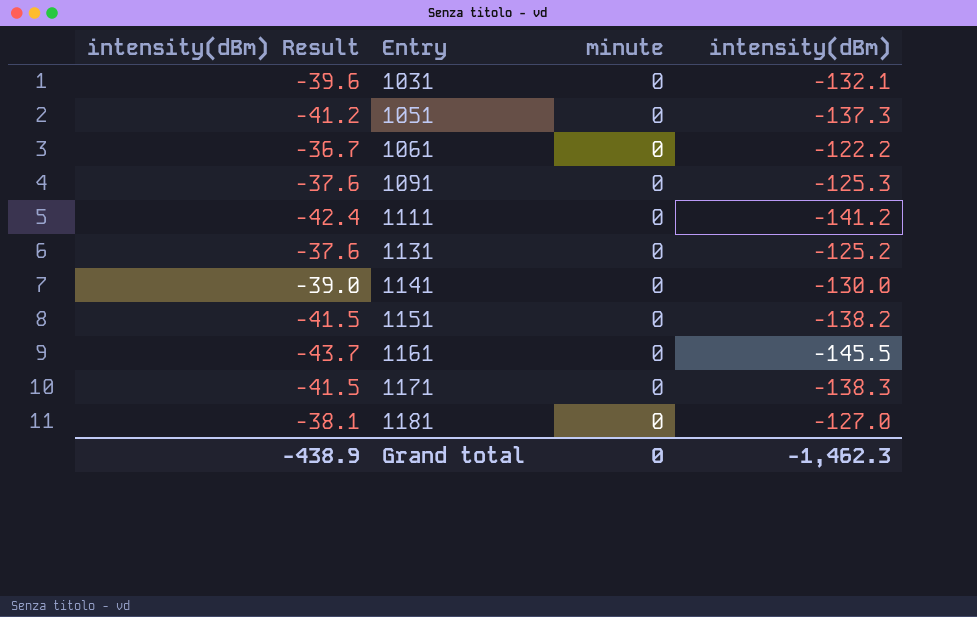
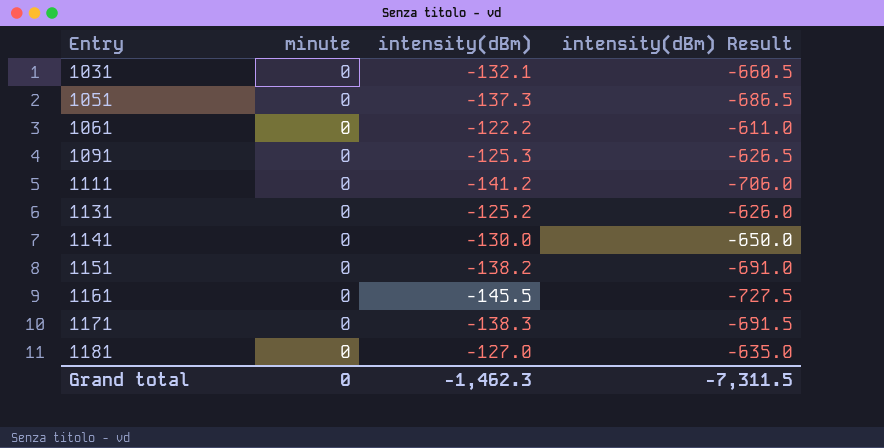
column intensity(dBm) Result | formula: [intensity(dBm)] * 0.3 -> [intensity(dBm)] * 5
column intensity(dBm) Result | position: 1 -> 4
Grand total | intensity(dBm) Result: -438.9 -> -7,311.5

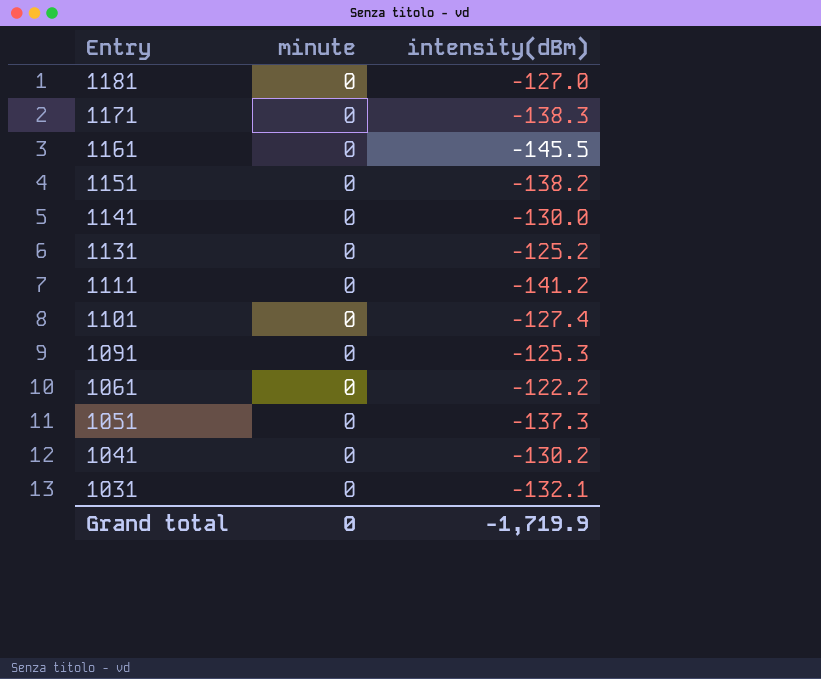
row order: Entry ascending -> Entry descending
column intensity(dBm) Result | formula: [intensity(dBm)] * 5 -> none
row 1101: none -> 0 | -127.4
row 1041: none -> 0 | -130.2
Grand total | intensity(dBm): -1,462.3 -> -1,719.9

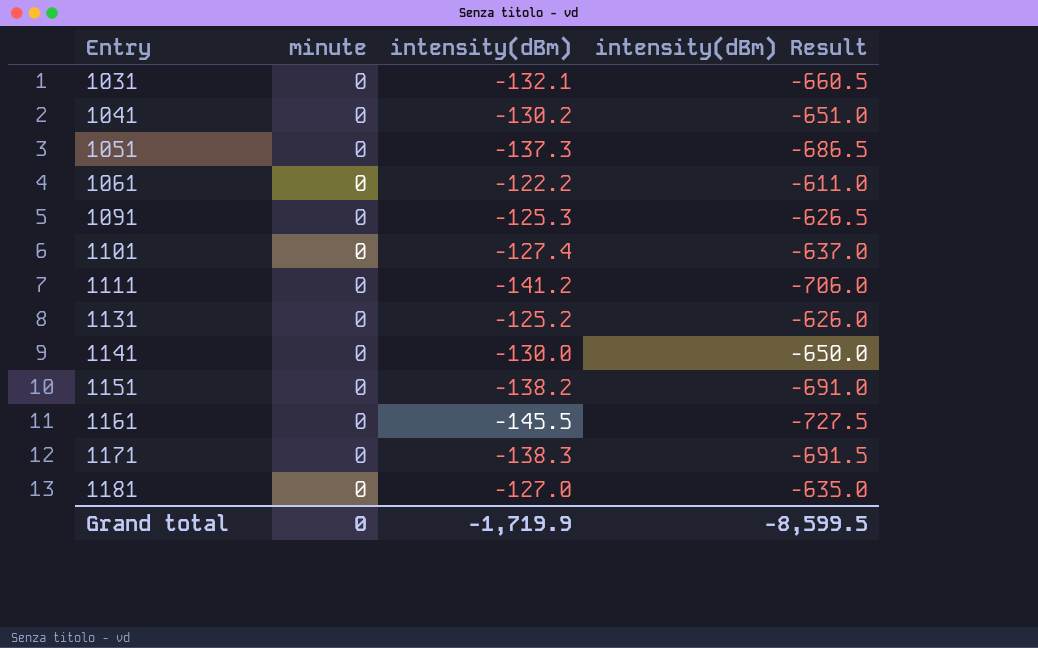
row order: Entry descending -> Entry ascending
column intensity(dBm) Result | formula: none -> [intensity(dBm)] * 5

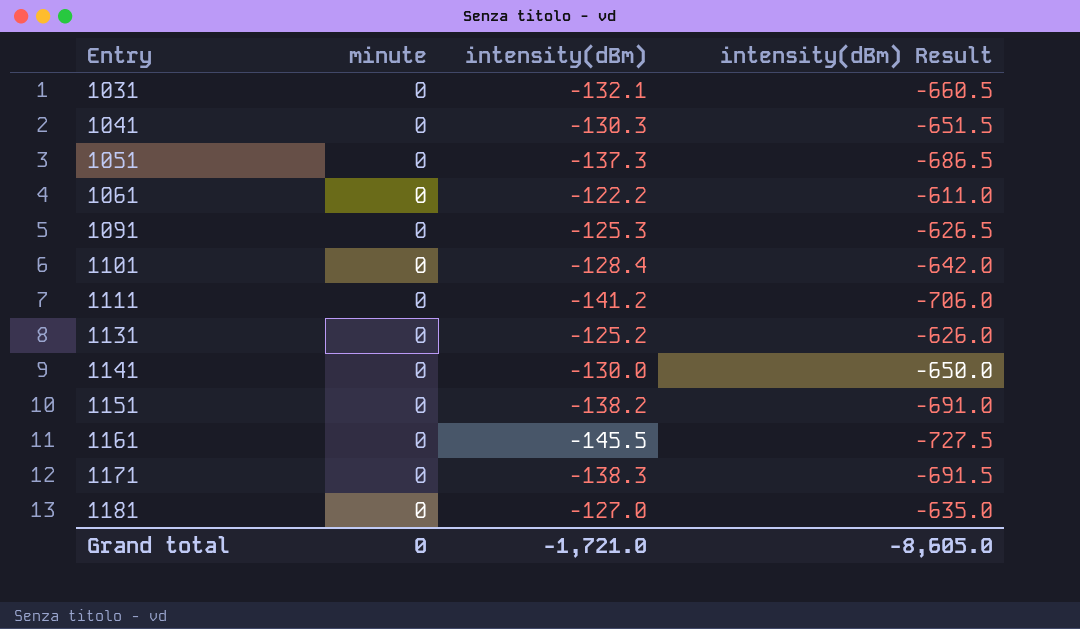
1041 | intensity(dBm): -130.2 -> -130.3
1041 | intensity(dBm) Result: -651.0 -> -651.5
1101 | intensity(dBm): -127.4 -> -128.4
1101 | intensity(dBm) Result: -637.0 -> -642.0
Grand total | intensity(dBm): -1,719.9 -> -1,721.0
Grand total | intensity(dBm) Result: -8,599.5 -> -8,605.0

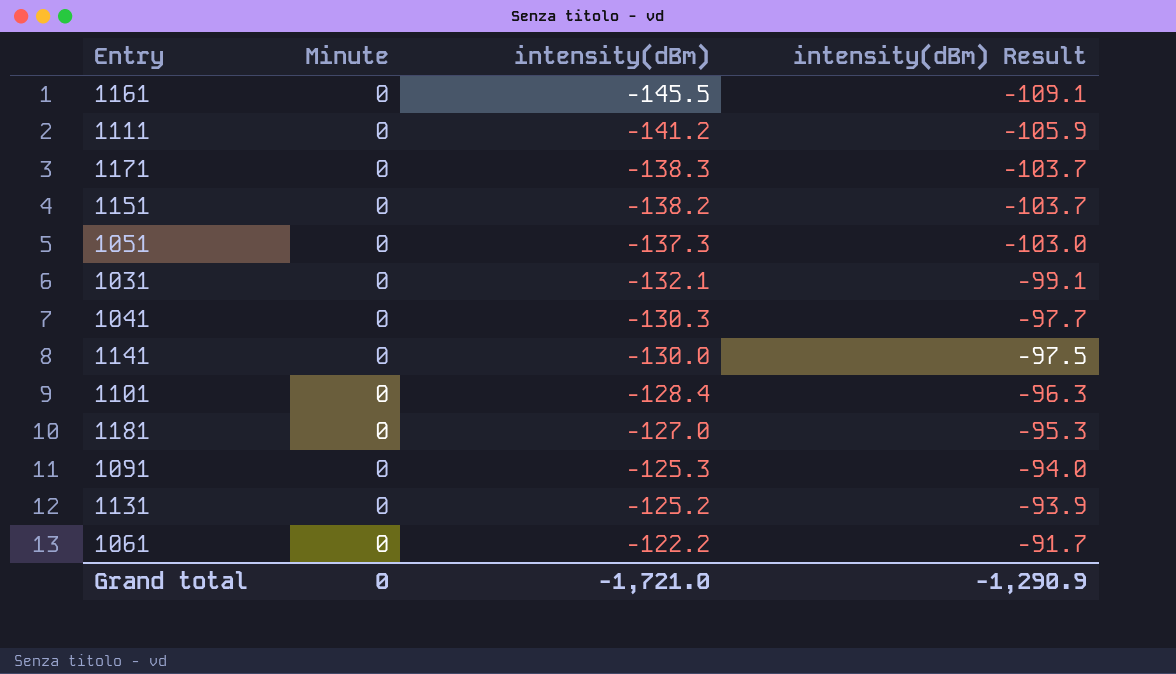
row order: Entry ascending -> intensity(dBm) ascending
column name: minute -> Minute
column intensity(dBm) Result | formula: [intensity(dBm)] * 5 -> [intensity(dBm)] * 0.75
Grand total | intensity(dBm) Result: -8,605.0 -> -1,290.9

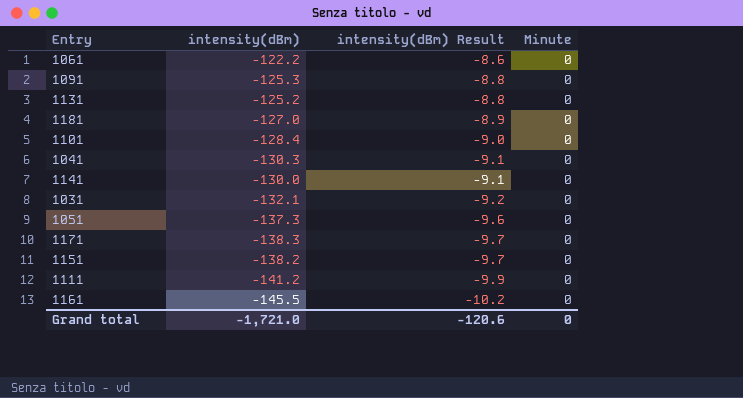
row order: intensity(dBm) ascending -> intensity(dBm) Result descending
column intensity(dBm) Result | formula: [intensity(dBm)] * 0.75 -> [intensity(dBm)] * 0.07
column Minute | position: 2 -> 4
Grand total | intensity(dBm) Result: -1,290.9 -> -120.6

